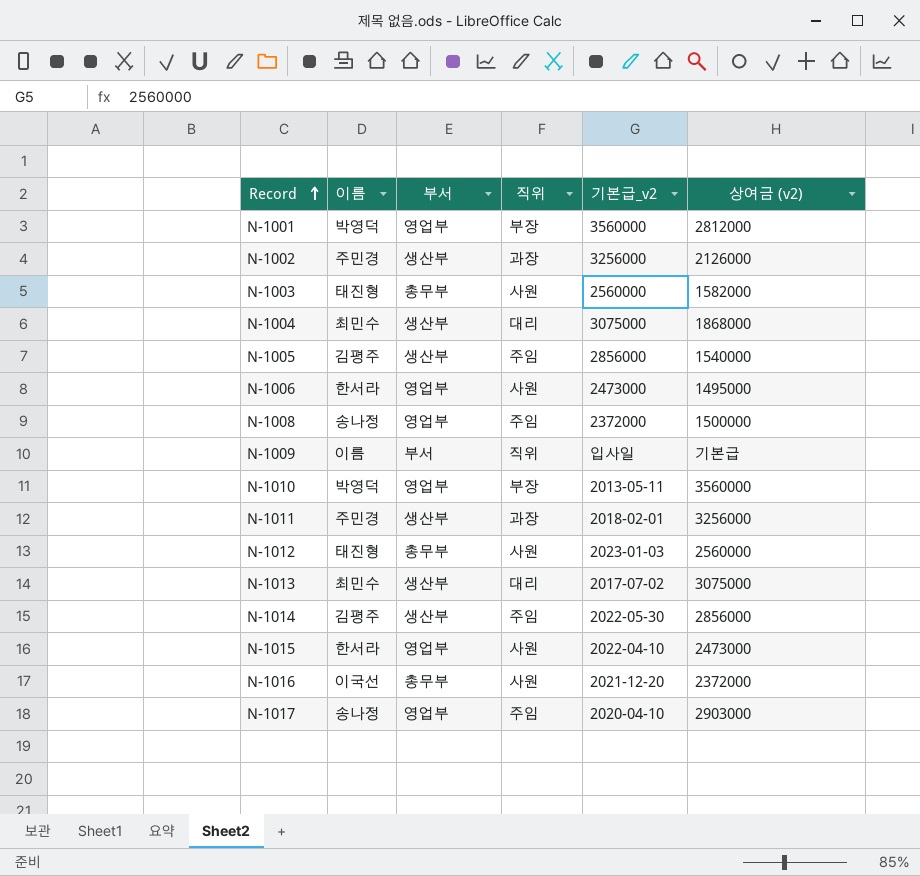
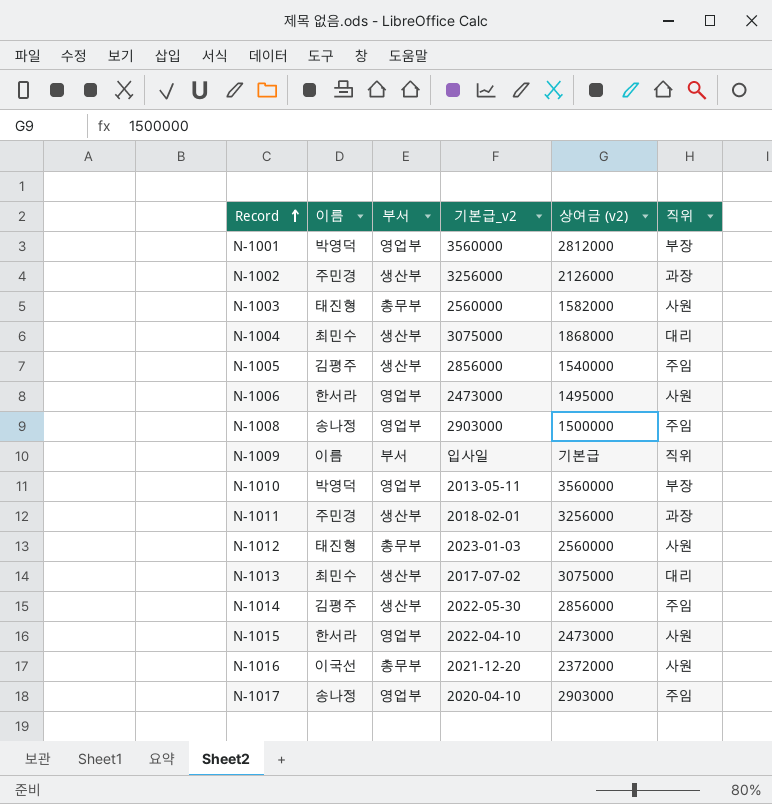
column 직위 | position: 4 -> 6
N-1008 | 기본급_v2: 2372000 -> 2903000

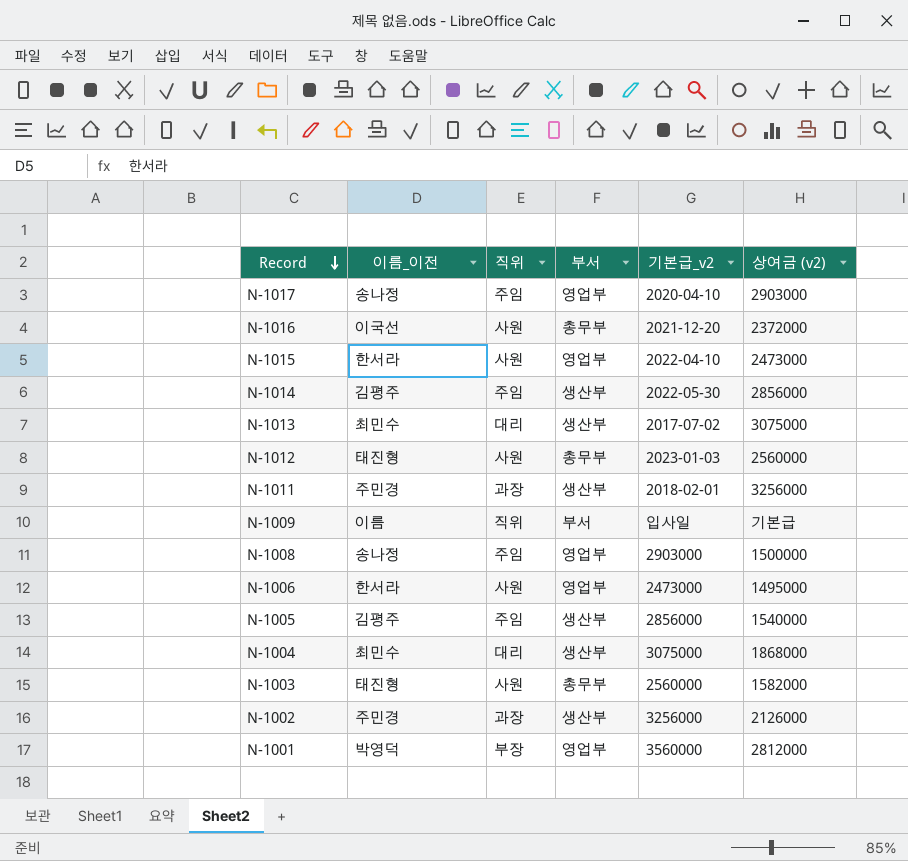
row order: Record ascending -> Record descending
column name: 이름 -> 이름_이전
column 직위 | position: 6 -> 3
row N-1010: 박영덕 | 영업부 | 2013-05-11 | 3560000 | 부장 -> none

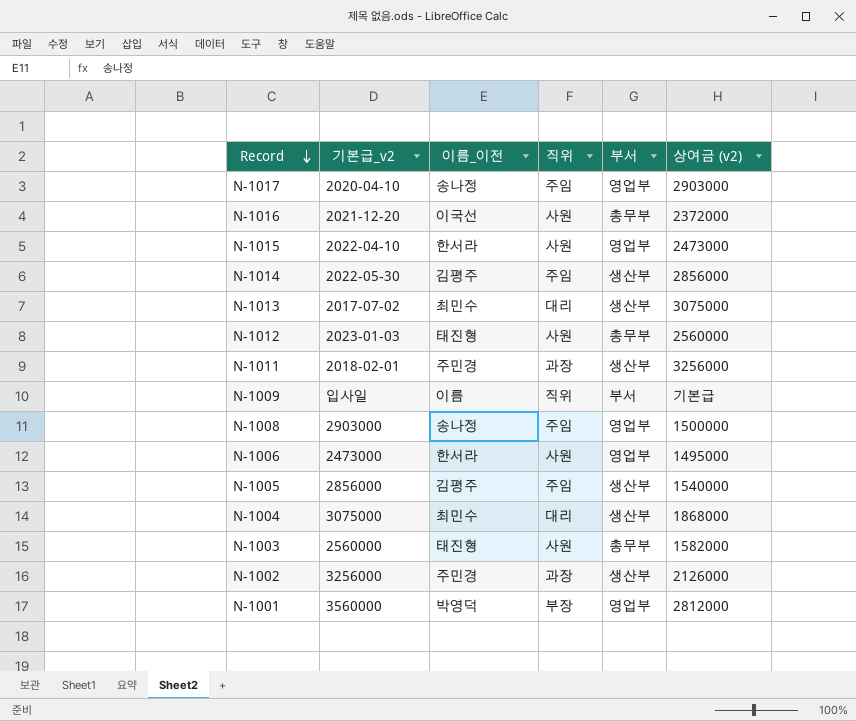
column 기본급_v2 | position: 5 -> 2

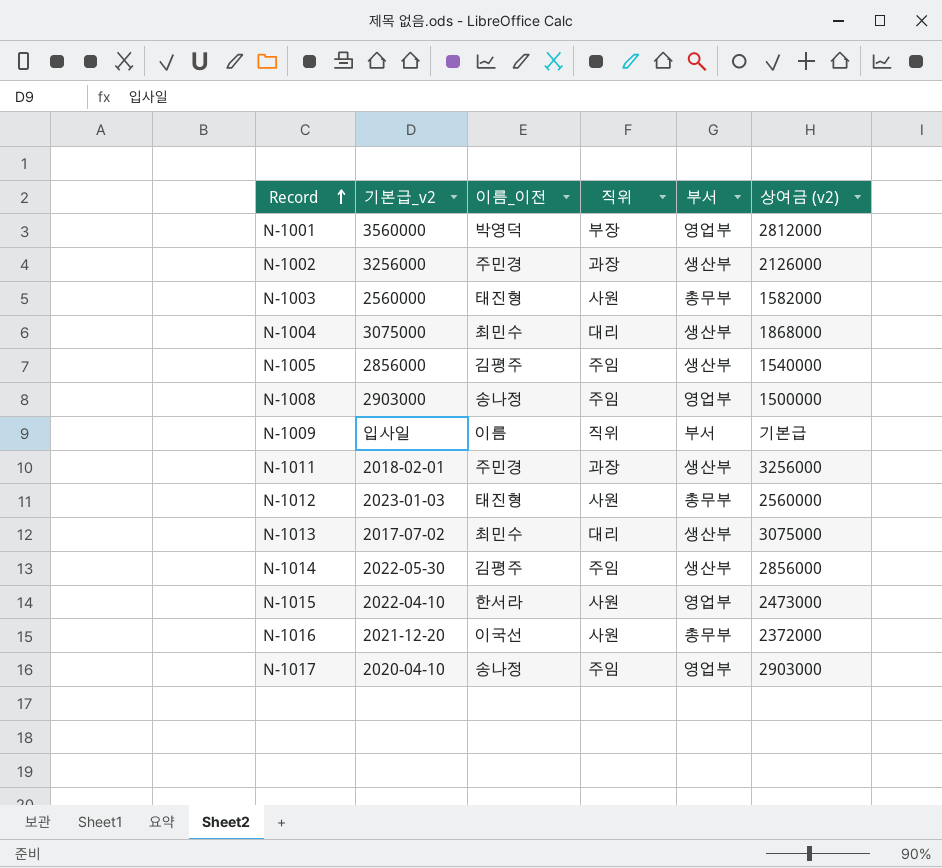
row order: Record descending -> Record ascending
row N-1006: 2473000 | 한서라 | 사원 | 영업부 | 1495000 -> none

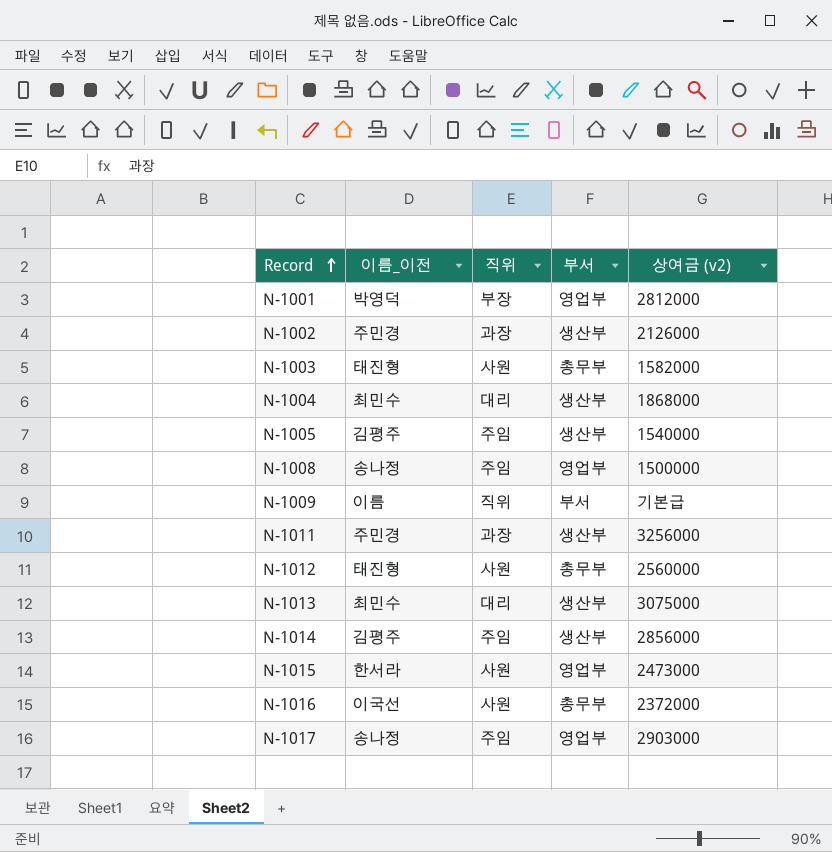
column 기본급_v2 | position: 2 -> none

